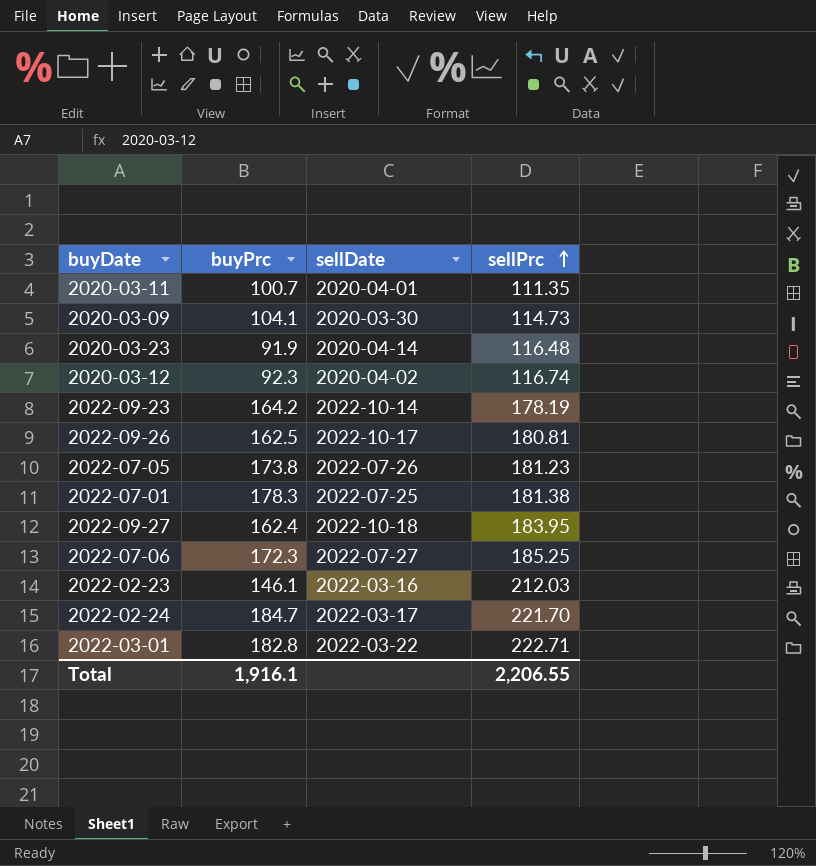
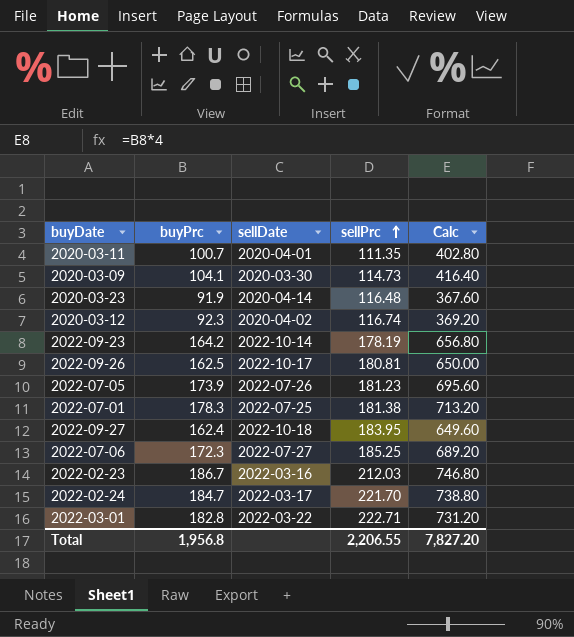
column Calc | formula: none -> [buyPrc] * 4
2022-07-05 | buyPrc: 173.8 -> 173.9
2022-02-23 | buyPrc: 146.1 -> 186.7
Total | buyPrc: 1,916.1 -> 1,956.8

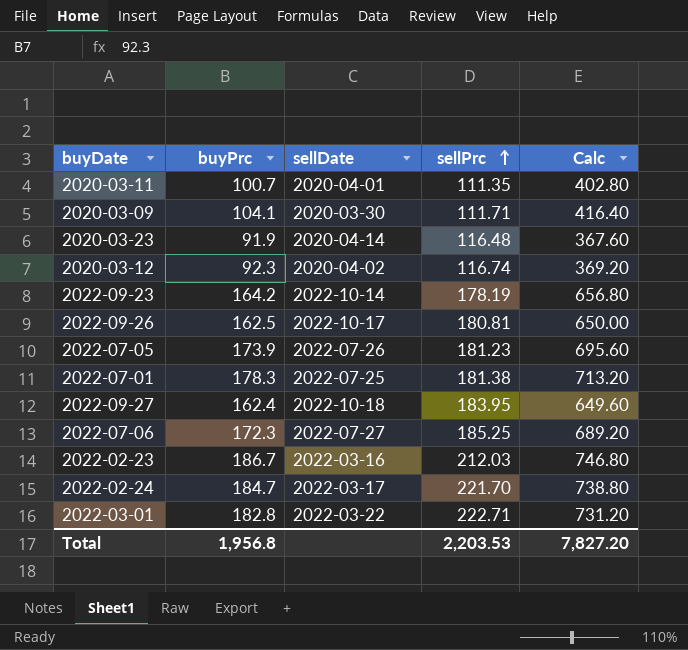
2020-03-09 | sellPrc: 114.73 -> 111.71
Total | sellPrc: 2,206.55 -> 2,203.53

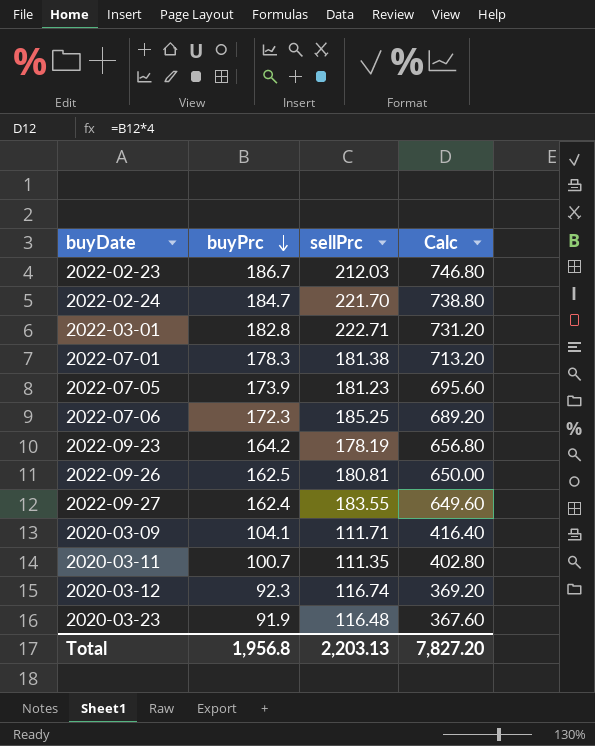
row order: sellPrc ascending -> buyPrc descending
column sellDate | position: 3 -> none
2022-09-27 | sellPrc: 183.95 -> 183.55
Total | sellPrc: 2,203.53 -> 2,203.13

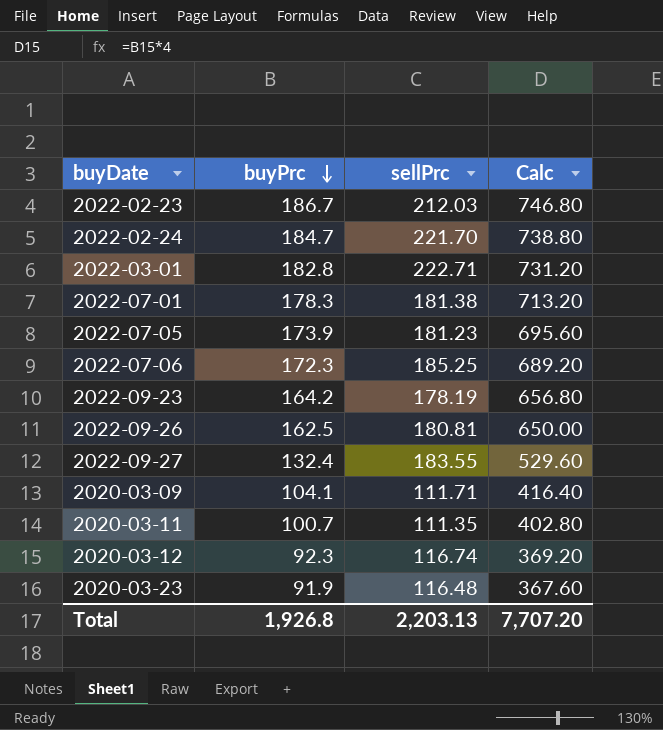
2022-09-27 | buyPrc: 162.4 -> 132.4
2022-09-27 | Calc: 649.60 -> 529.60
Total | buyPrc: 1,956.8 -> 1,926.8
Total | Calc: 7,827.20 -> 7,707.20

